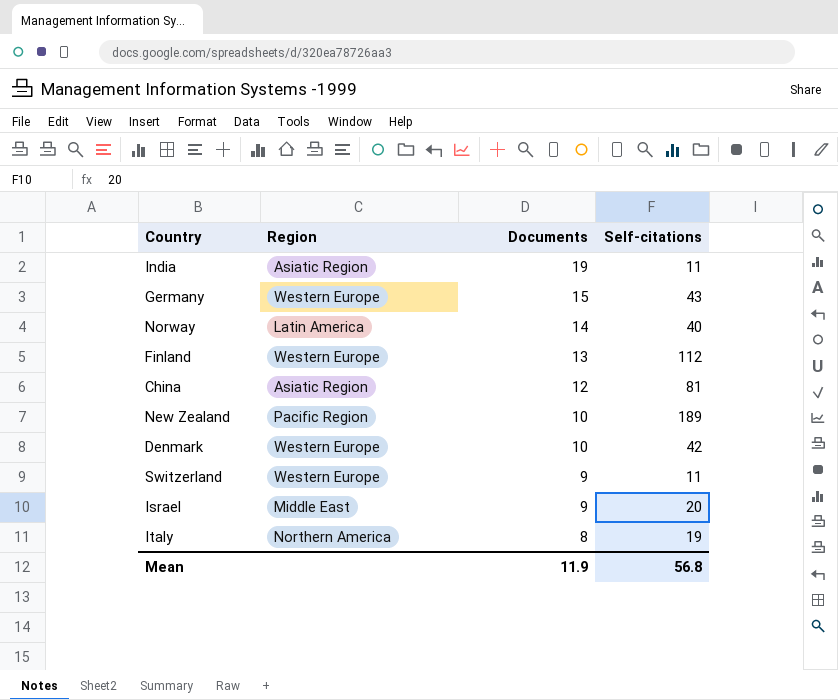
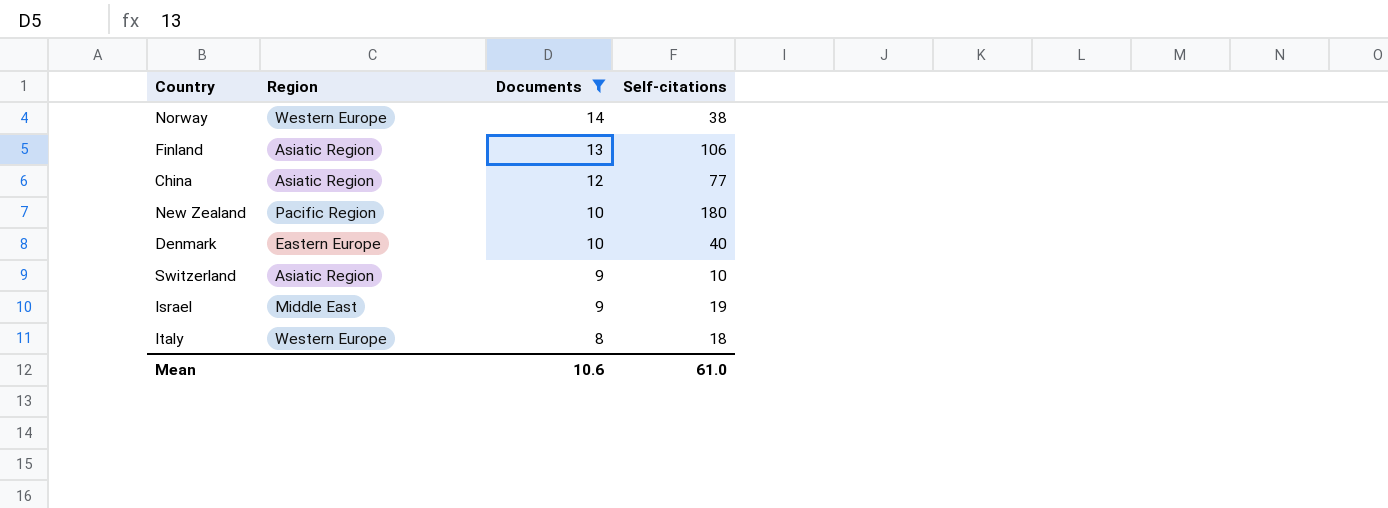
filter: none -> Documents <= 14
Norway | Region: Latin America -> Western Europe
Norway | Self-citations: 40 -> 38
Finland | Region: Western Europe -> Asiatic Region
Finland | Self-citations: 112 -> 106
China | Self-citations: 81 -> 77
New Zealand | Self-citations: 189 -> 180
Denmark | Region: Western Europe -> Eastern Europe
Denmark | Self-citations: 42 -> 40
Switzerland | Region: Western Europe -> Asiatic Region
Switzerland | Self-citations: 11 -> 10
Israel | Self-citations: 20 -> 19
Italy | Region: Northern America -> Western Europe
Italy | Self-citations: 19 -> 18
Mean | Documents: 11.9 -> 10.6
Mean | Self-citations: 56.8 -> 61.0

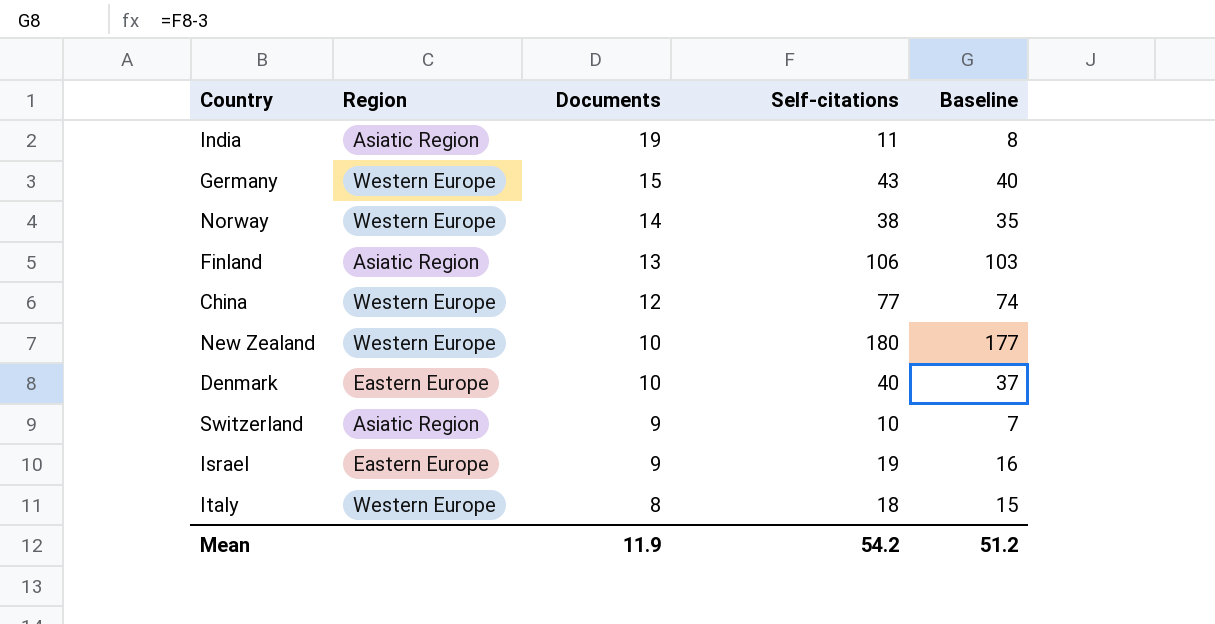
filter: Documents <= 14 -> none
column Baseline | formula: none -> [Self-citations] - 3
China | Region: Asiatic Region -> Western Europe
New Zealand | Region: Pacific Region -> Western Europe
Israel | Region: Middle East -> Eastern Europe
Mean | Documents: 10.6 -> 11.9
Mean | Self-citations: 61.0 -> 54.2

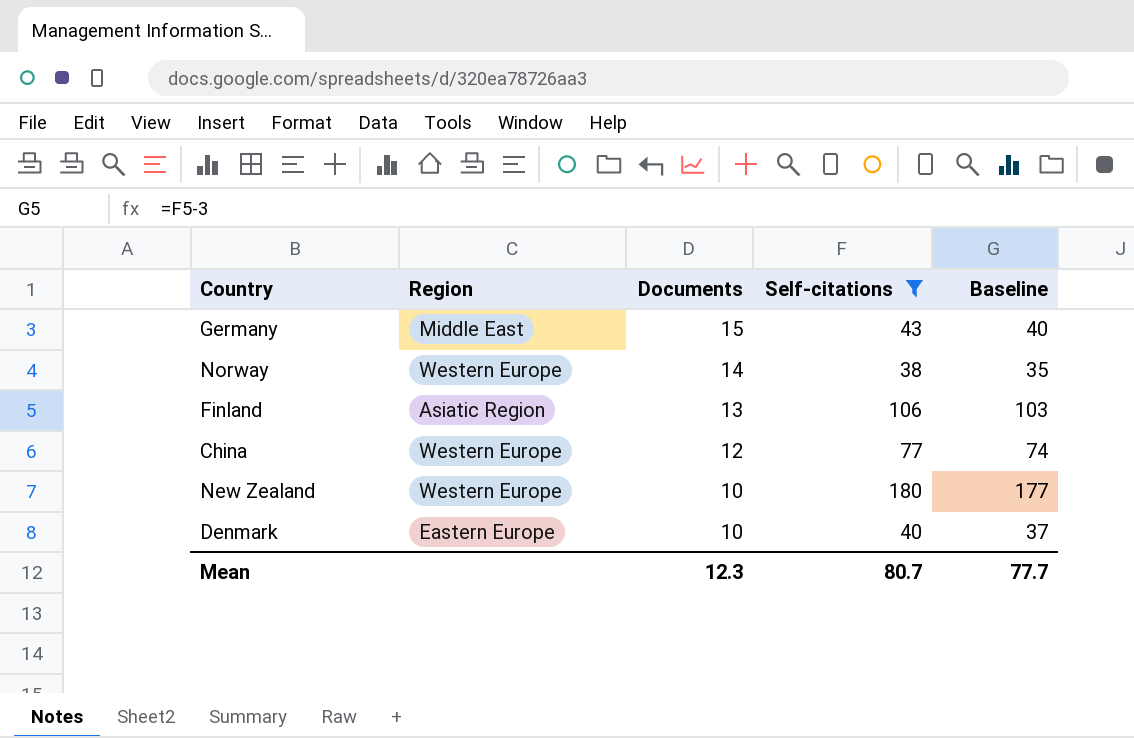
filter: none -> Self-citations >= 38
Germany | Region: Western Europe -> Middle East
Mean | Documents: 11.9 -> 12.3
Mean | Self-citations: 54.2 -> 80.7
Mean | Baseline: 51.2 -> 77.7

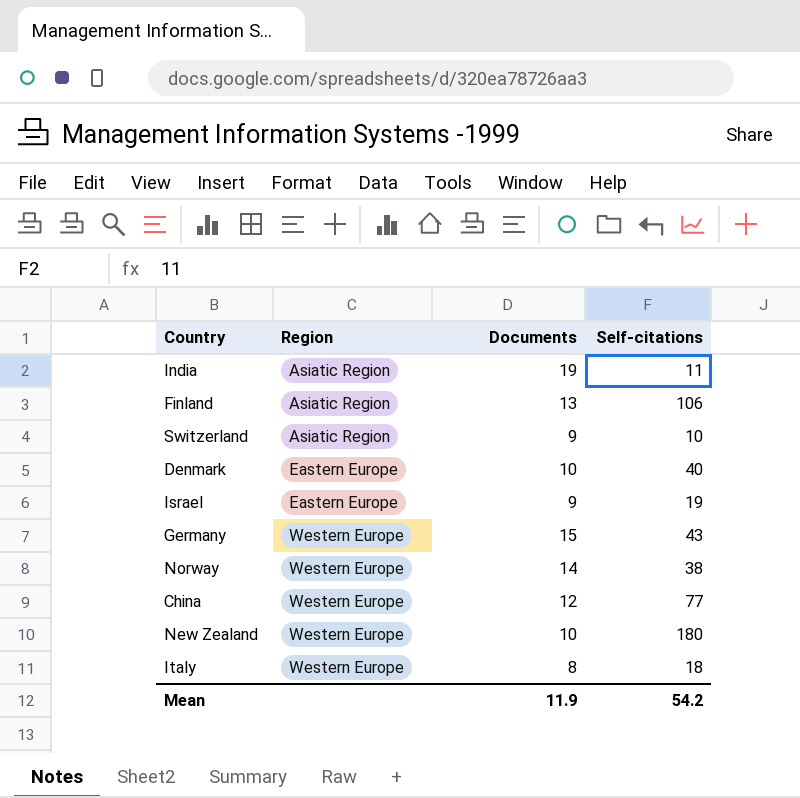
filter: Self-citations >= 38 -> none
row order: Documents descending -> Region ascending
column Baseline | formula: [Self-citations] - 3 -> none
Germany | Region: Middle East -> Western Europe
Mean | Documents: 12.3 -> 11.9
Mean | Self-citations: 80.7 -> 54.2

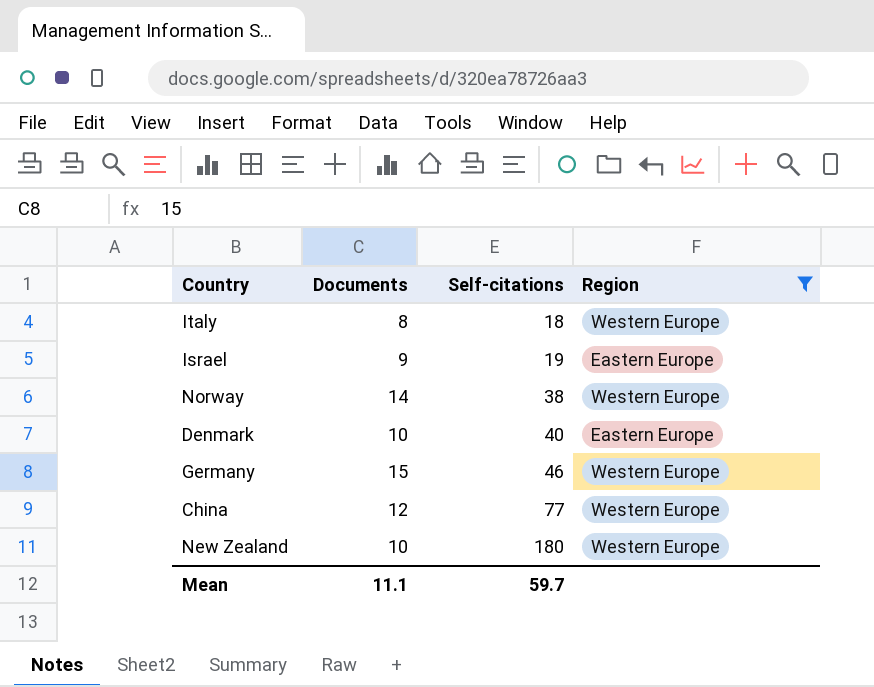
filter: none -> Region != Asiatic Region
row order: Region ascending -> Self-citations ascending
column Region | position: 2 -> 4
Germany | Self-citations: 43 -> 46
Mean | Documents: 11.9 -> 11.1
Mean | Self-citations: 54.2 -> 59.7

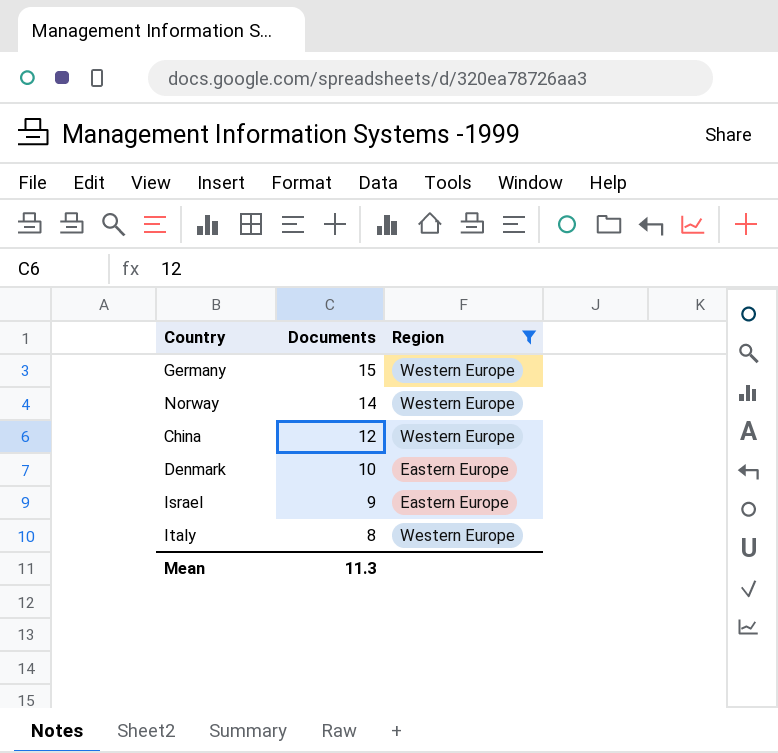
row order: Self-citations ascending -> Documents descending
column Self-citations | position: 3 -> none
row New Zealand: 10 | 180 | Western Europe -> none
Mean | Documents: 11.1 -> 11.3

